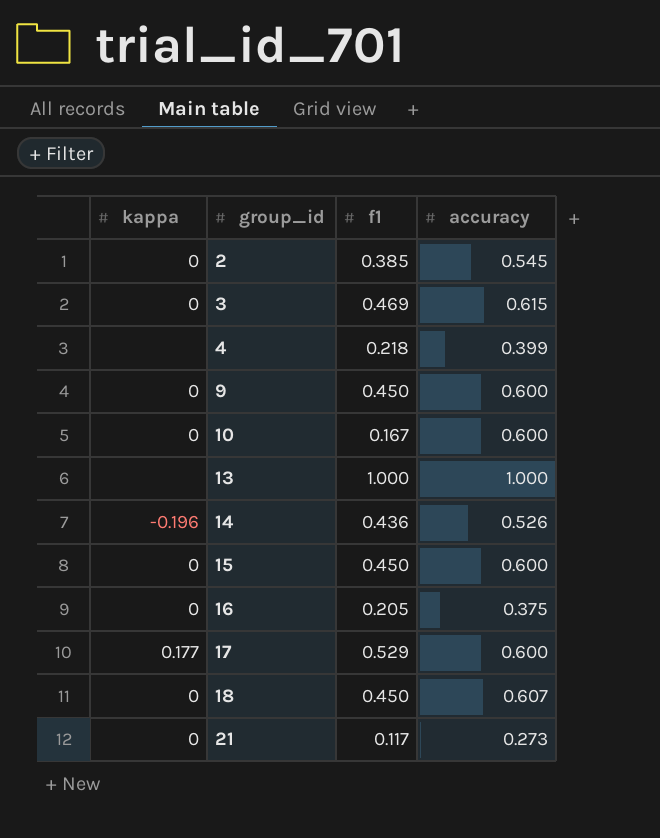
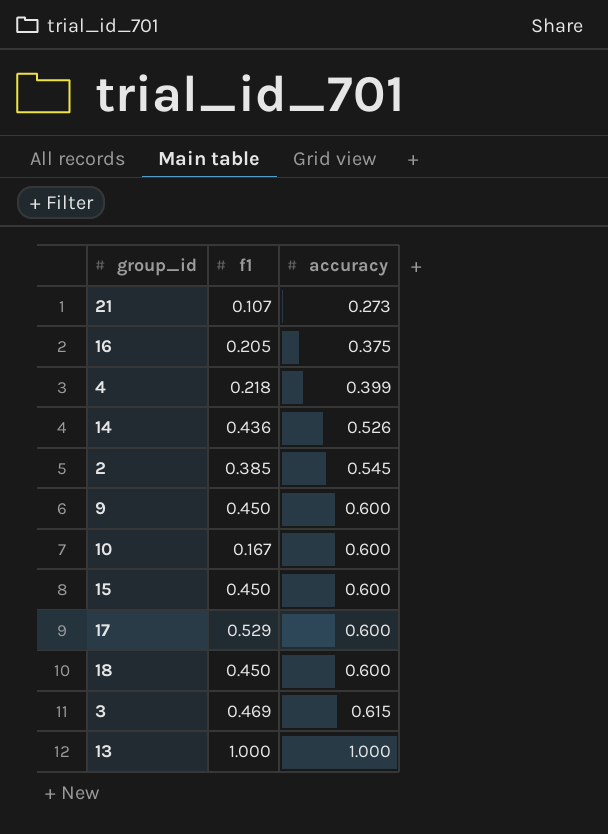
row order: group_id ascending -> accuracy ascending
column kappa | position: 1 -> none
21 | f1: 0.117 -> 0.107
18 | accuracy: 0.607 -> 0.600

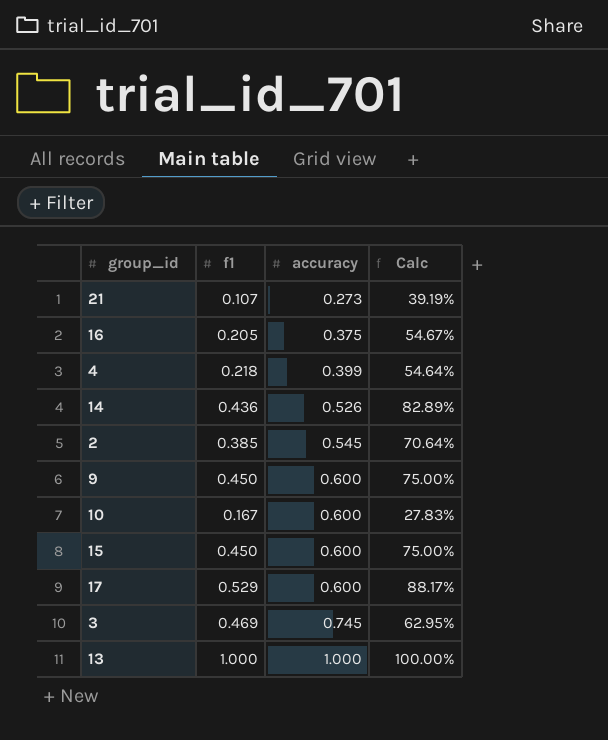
column Calc | formula: none -> [f1] / [accuracy]
row 18: 0.450 | 0.600 -> none
3 | accuracy: 0.615 -> 0.745

